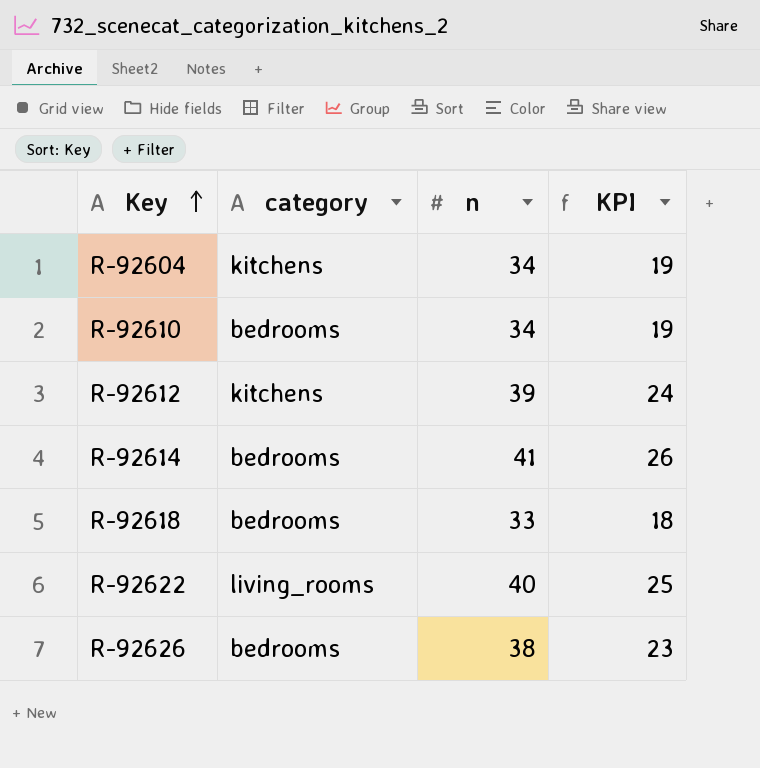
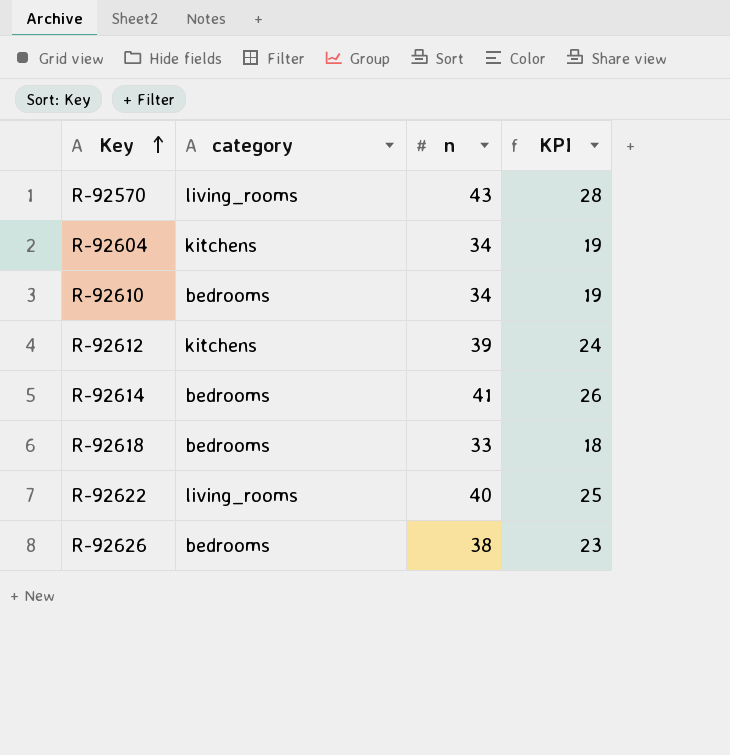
row R-92570: none -> living_rooms | 43 | 28

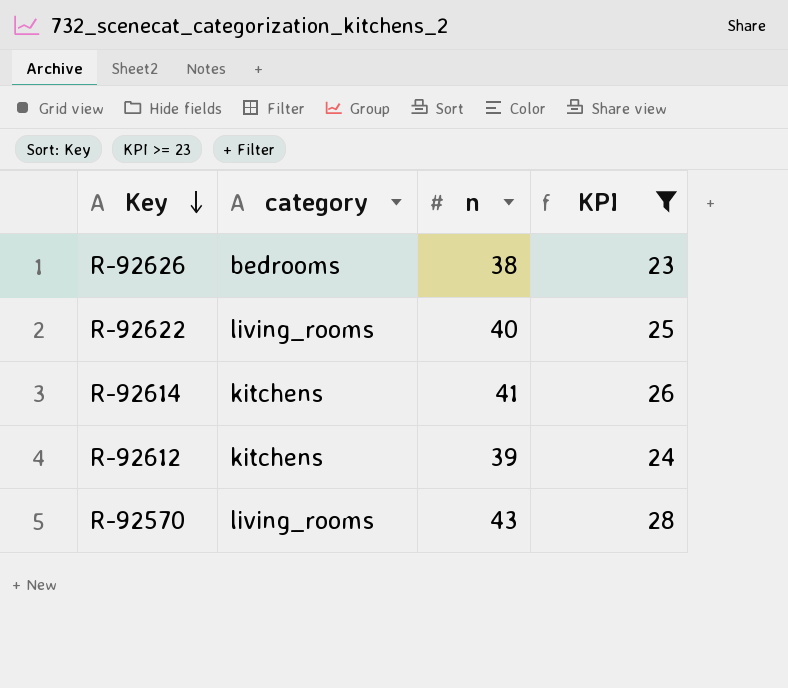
filter: none -> KPI >= 23
row order: Key ascending -> Key descending
R-92614 | category: bedrooms -> kitchens

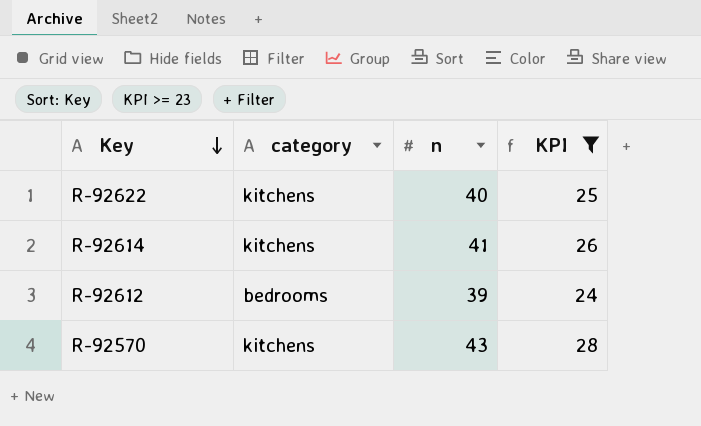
row R-92626: bedrooms | 38 | 23 -> none
R-92622 | category: living_rooms -> kitchens
R-92612 | category: kitchens -> bedrooms
R-92570 | category: living_rooms -> kitchens

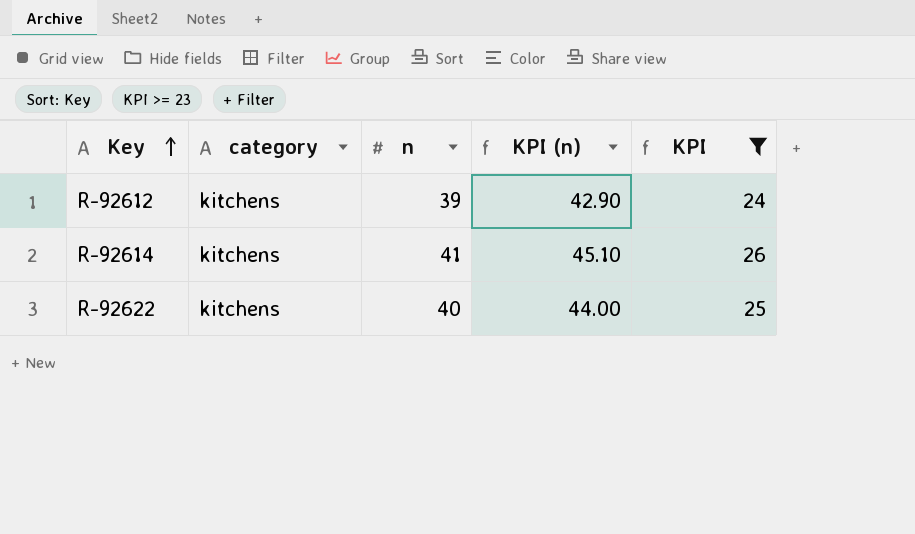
row order: Key descending -> Key ascending
column KPI (n) | formula: none -> [n] * 1.1
row R-92570: kitchens | 43 | 28 -> none
R-92612 | category: bedrooms -> kitchens

